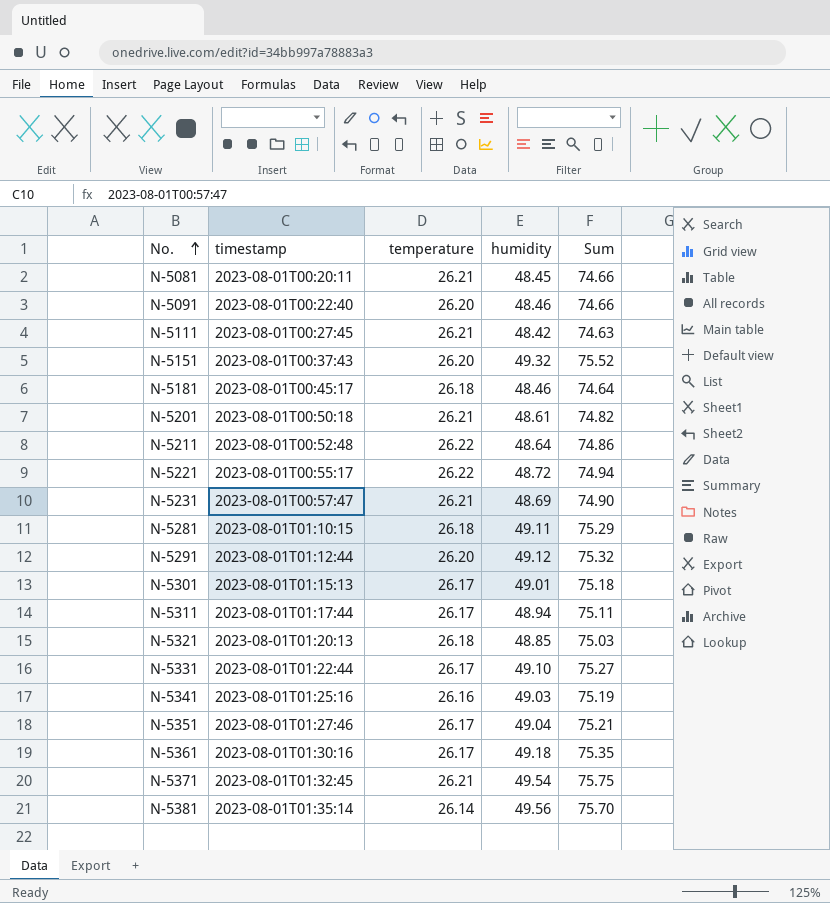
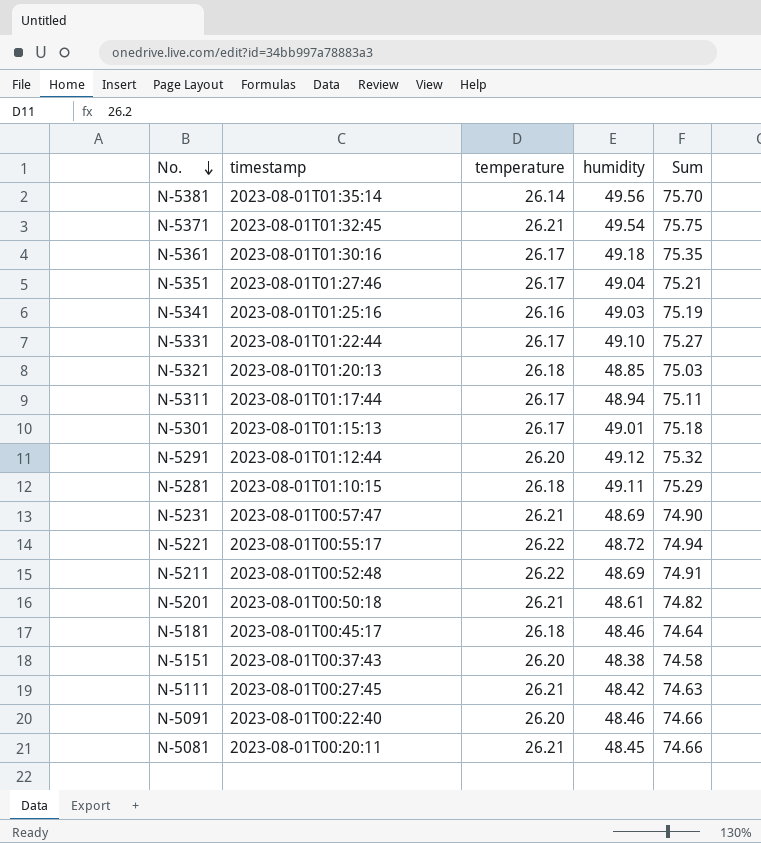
row order: No. ascending -> No. descending
N-5211 | humidity: 48.64 -> 48.69
N-5211 | Sum: 74.86 -> 74.91
N-5151 | humidity: 49.32 -> 48.38
N-5151 | Sum: 75.52 -> 74.58

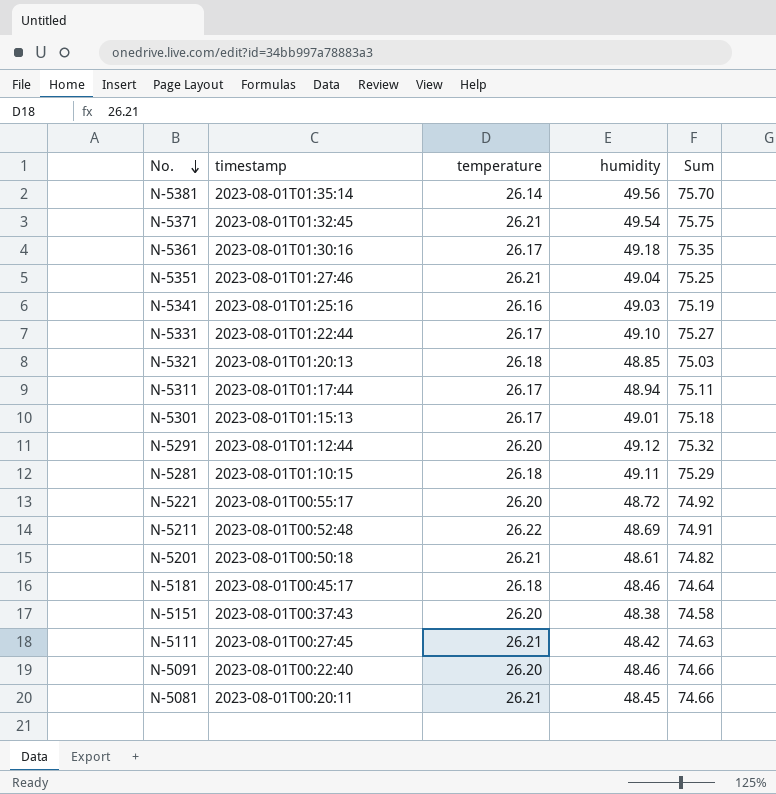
row N-5231: 2023-08-01T00:57:47 | 26.21 | 48.69 | 74.90 -> none
N-5351 | temperature: 26.17 -> 26.21
N-5351 | Sum: 75.21 -> 75.25
N-5221 | temperature: 26.22 -> 26.20
N-5221 | Sum: 74.94 -> 74.92

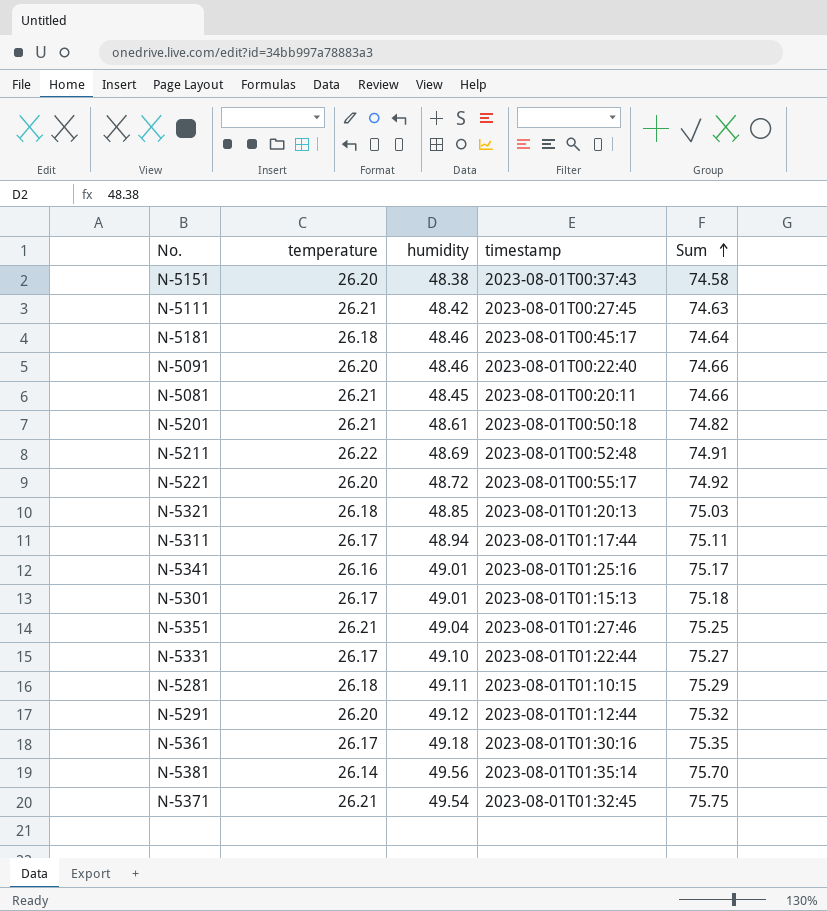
row order: No. descending -> Sum ascending
column timestamp | position: 2 -> 4
N-5341 | humidity: 49.03 -> 49.01
N-5341 | Sum: 75.19 -> 75.17

